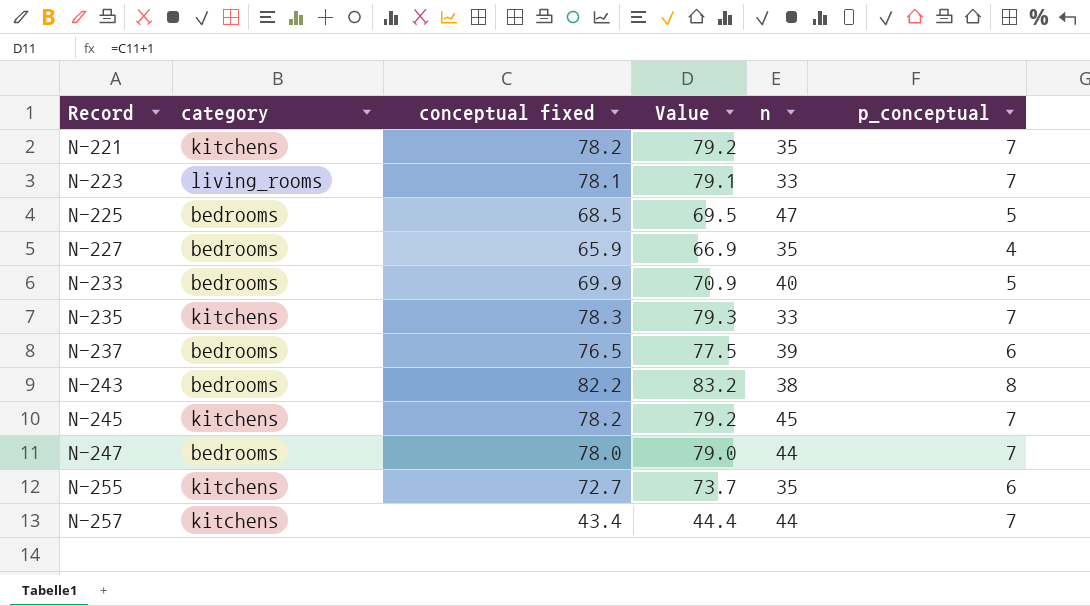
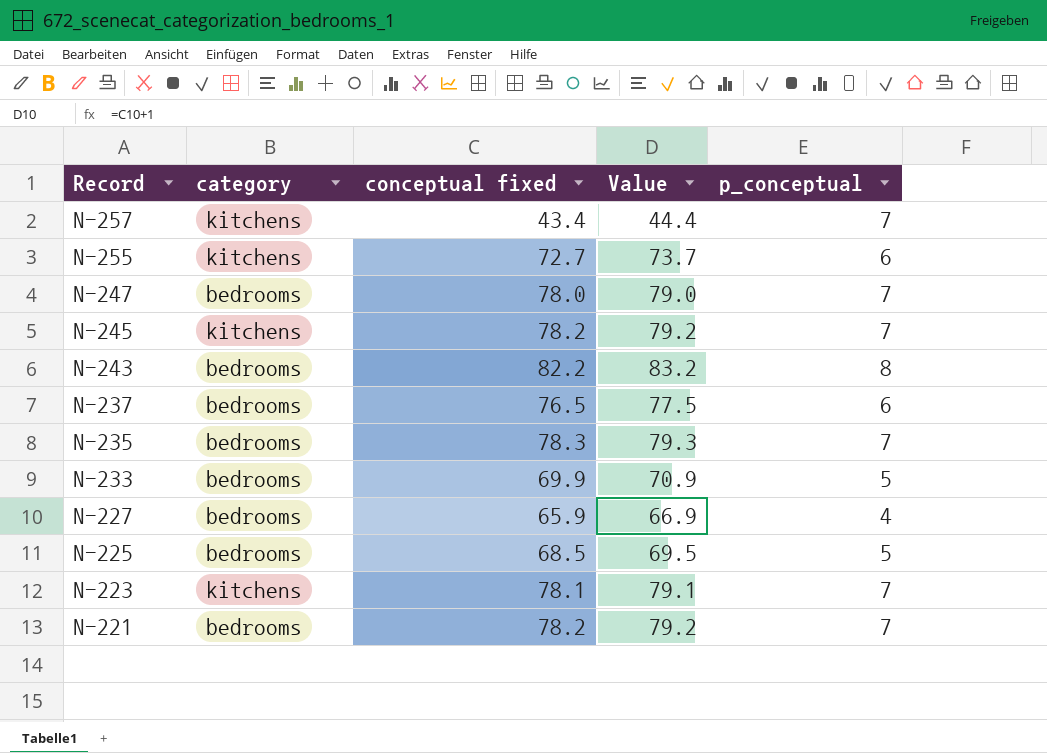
row order: Record ascending -> Record descending
column n | position: 5 -> none
N-235 | category: kitchens -> bedrooms
N-223 | category: living_rooms -> kitchens
N-221 | category: kitchens -> bedrooms

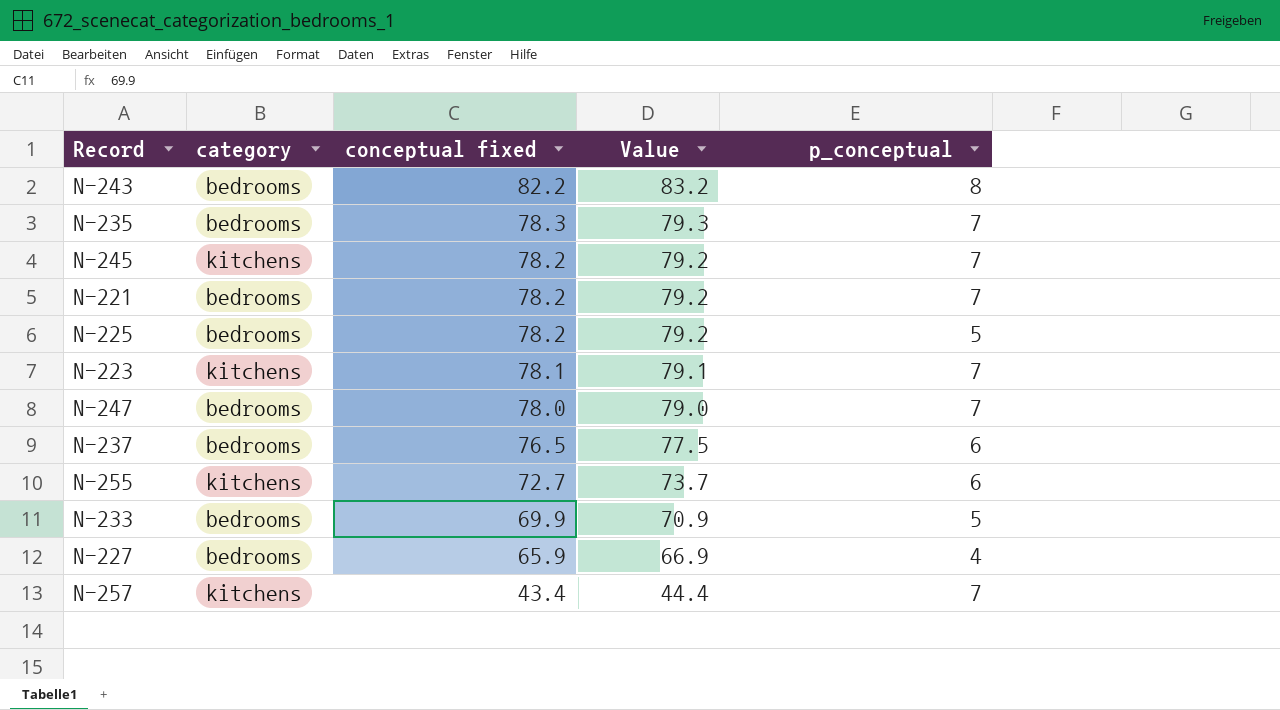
row order: Record descending -> conceptual fixed descending
N-225 | conceptual fixed: 68.5 -> 78.2
N-225 | Value: 69.5 -> 79.2

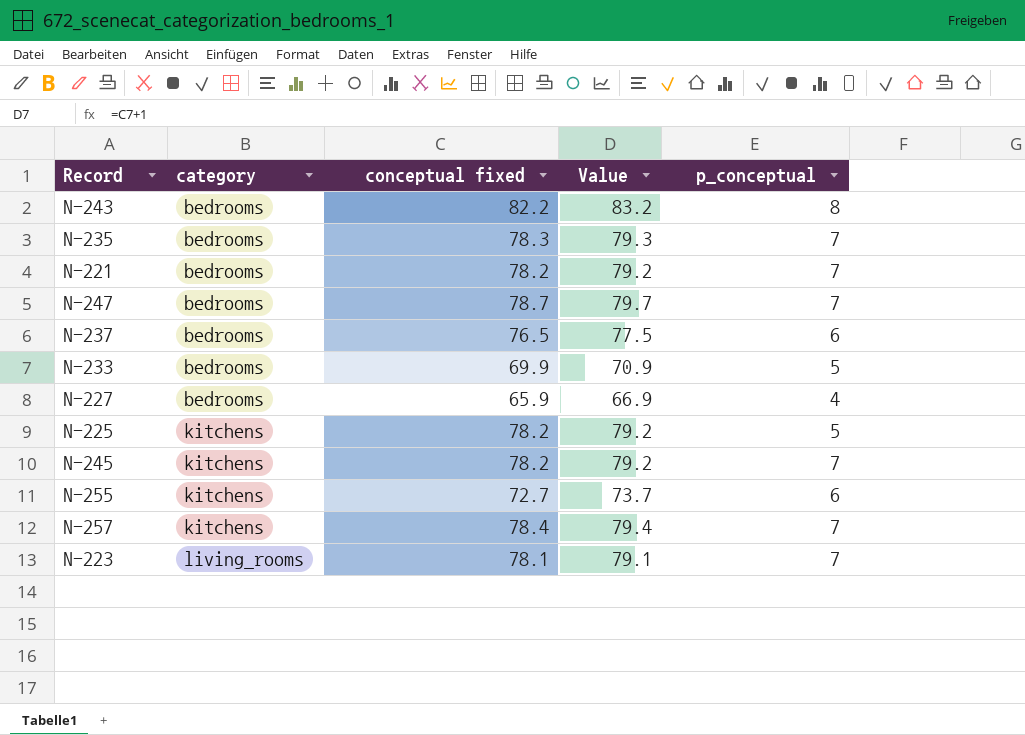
row order: conceptual fixed descending -> category ascending
N-247 | conceptual fixed: 78.0 -> 78.7
N-247 | Value: 79.0 -> 79.7
N-225 | category: bedrooms -> kitchens
N-257 | conceptual fixed: 43.4 -> 78.4
N-257 | Value: 44.4 -> 79.4
N-223 | category: kitchens -> living_rooms

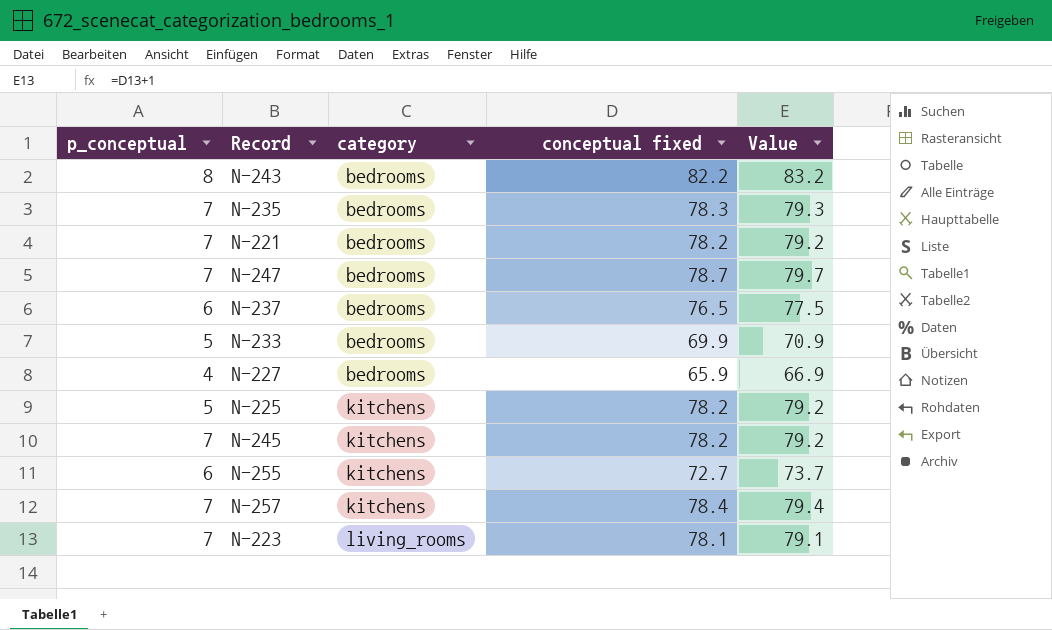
column p_conceptual | position: 5 -> 1

